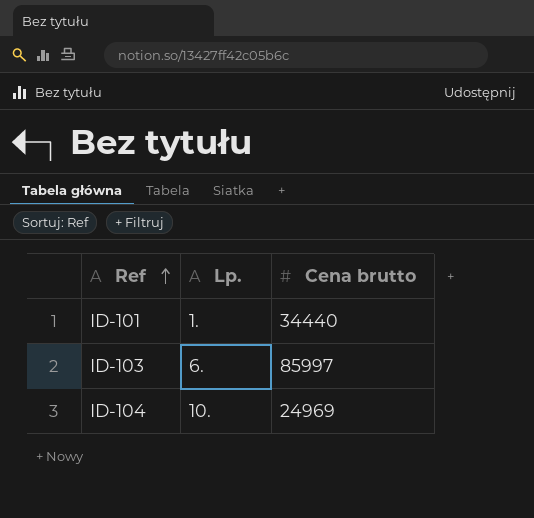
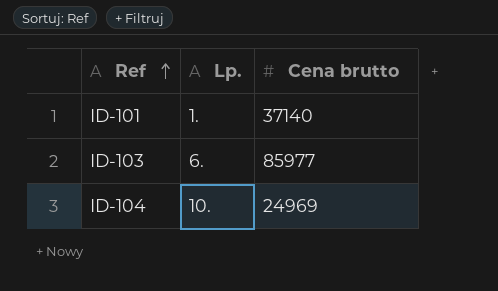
ID-101 | Cena brutto: 34440 -> 37140
ID-103 | Cena brutto: 85997 -> 85977

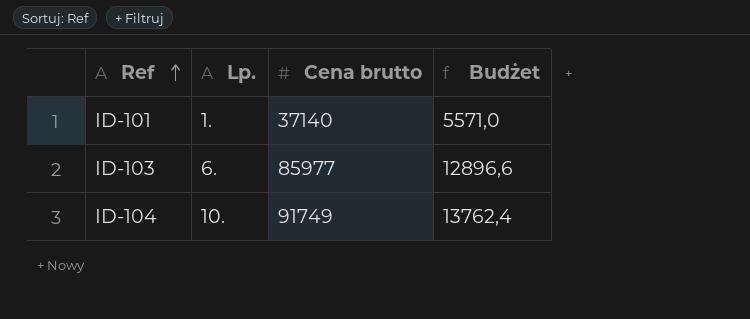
column Budżet | formula: none -> [Cena brutto] * 0,15
ID-104 | Cena brutto: 24969 -> 91749

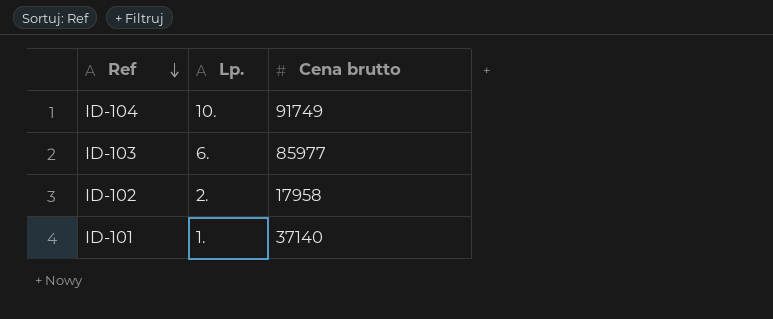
row order: Ref ascending -> Ref descending
column Budżet | formula: [Cena brutto] * 0,15 -> none
row ID-102: none -> 2. | 17958

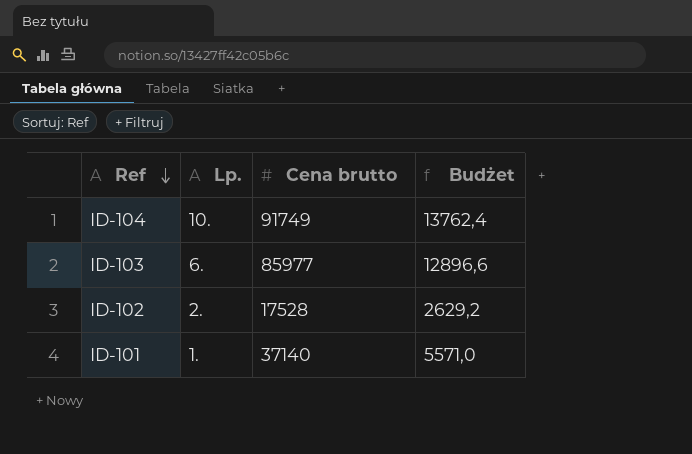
column Budżet | formula: none -> [Cena brutto] * 0,15
ID-102 | Cena brutto: 17958 -> 17528

